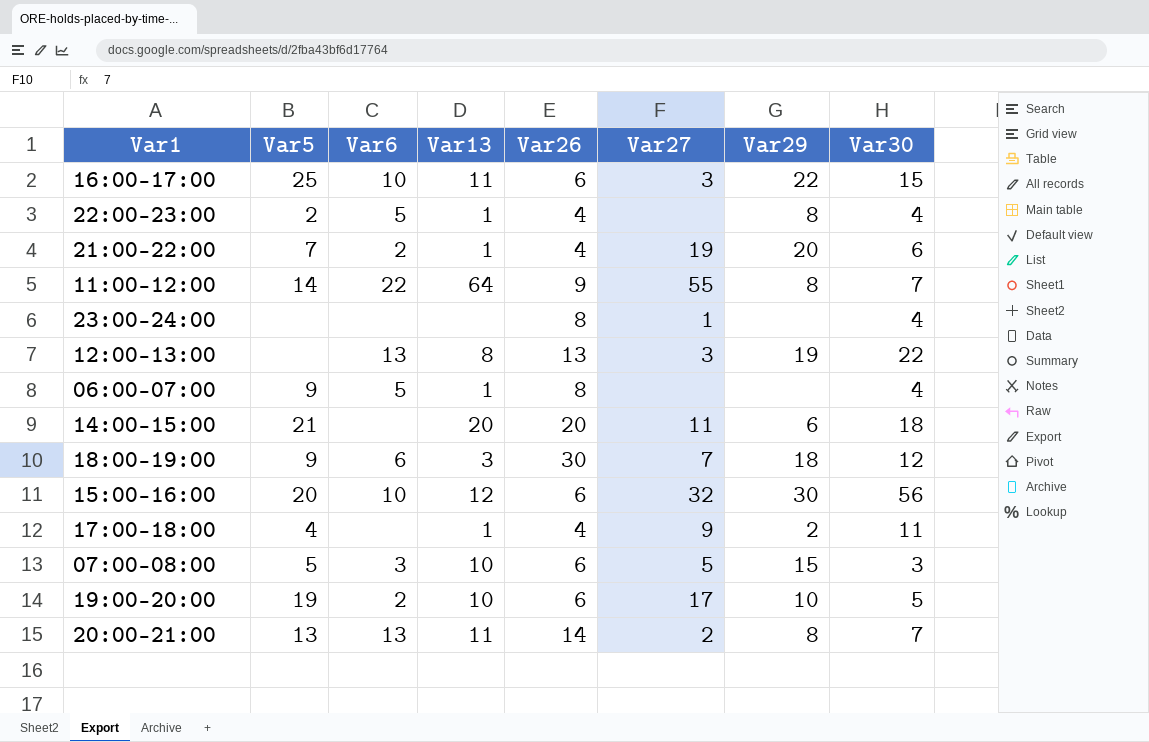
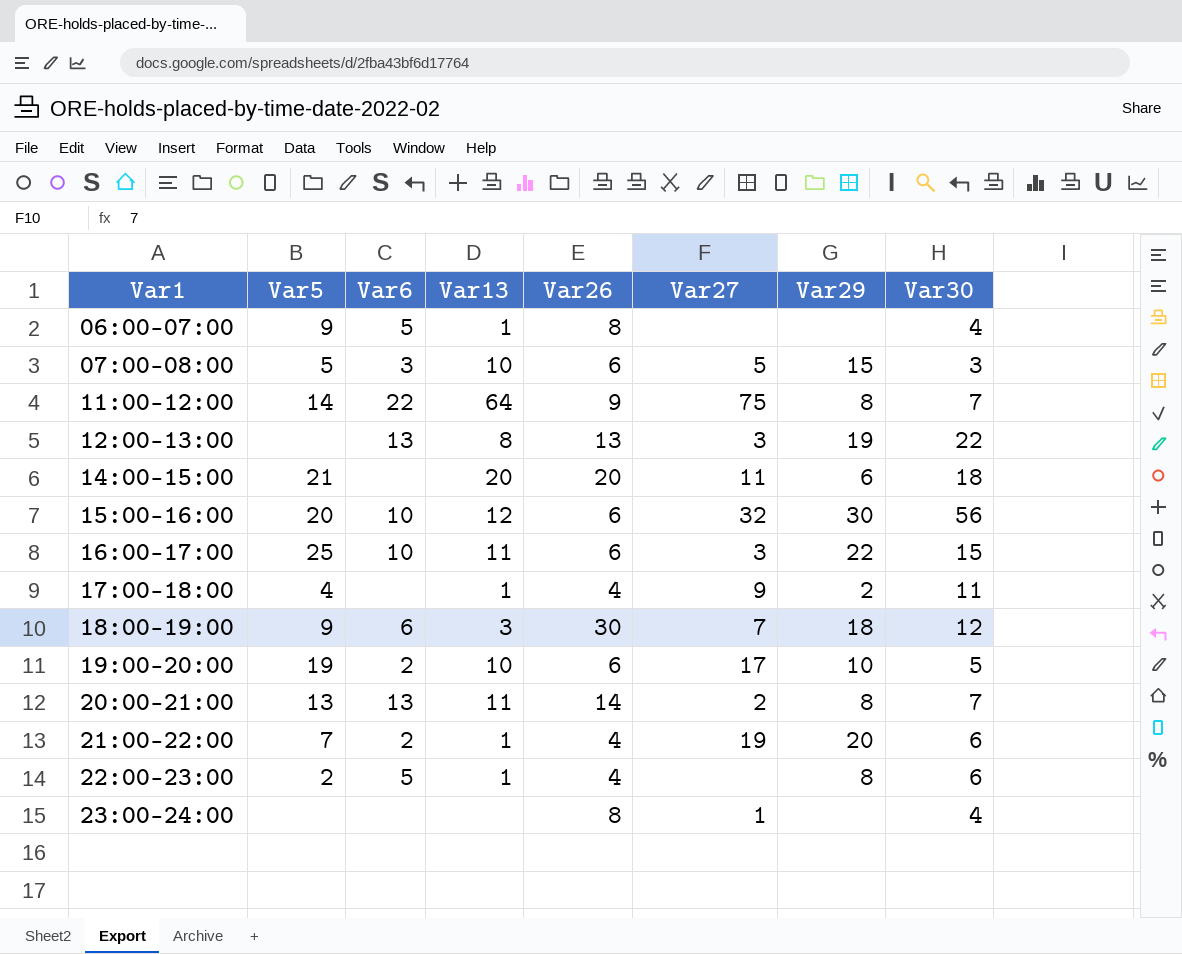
row order: none -> Var1 ascending
11:00-12:00 | Var27: 55 -> 75
22:00-23:00 | Var30: 4 -> 6

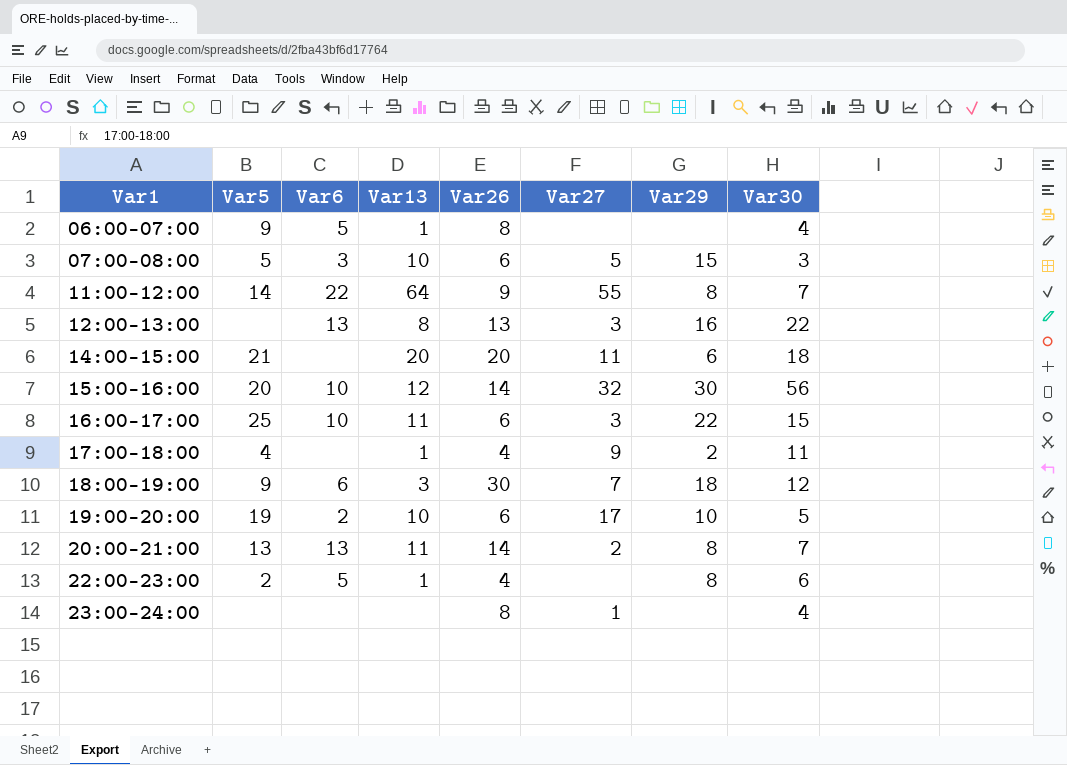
row 21:00-22:00: 7 | 2 | 1 | 4 | 19 | 20 | 6 -> none
11:00-12:00 | Var27: 75 -> 55
12:00-13:00 | Var29: 19 -> 16
15:00-16:00 | Var26: 6 -> 14

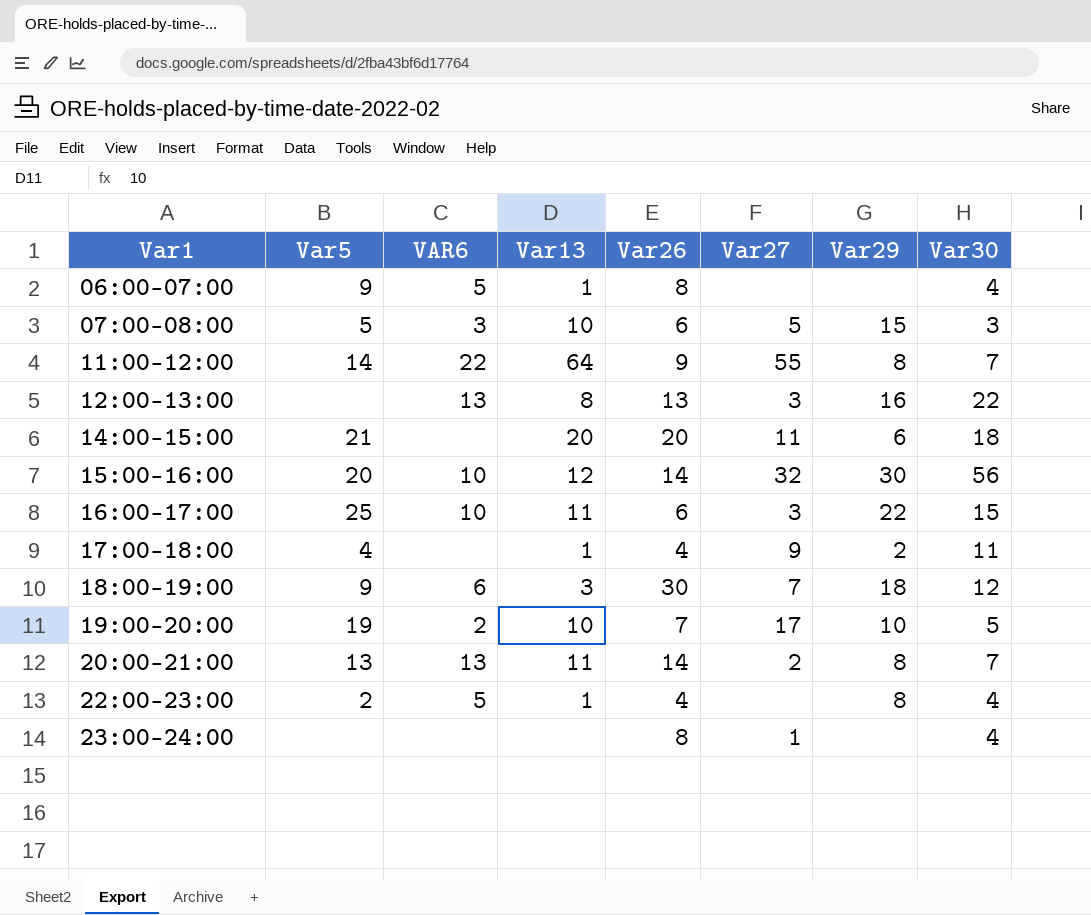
column name: Var6 -> VAR6
19:00-20:00 | Var26: 6 -> 7
22:00-23:00 | Var30: 6 -> 4

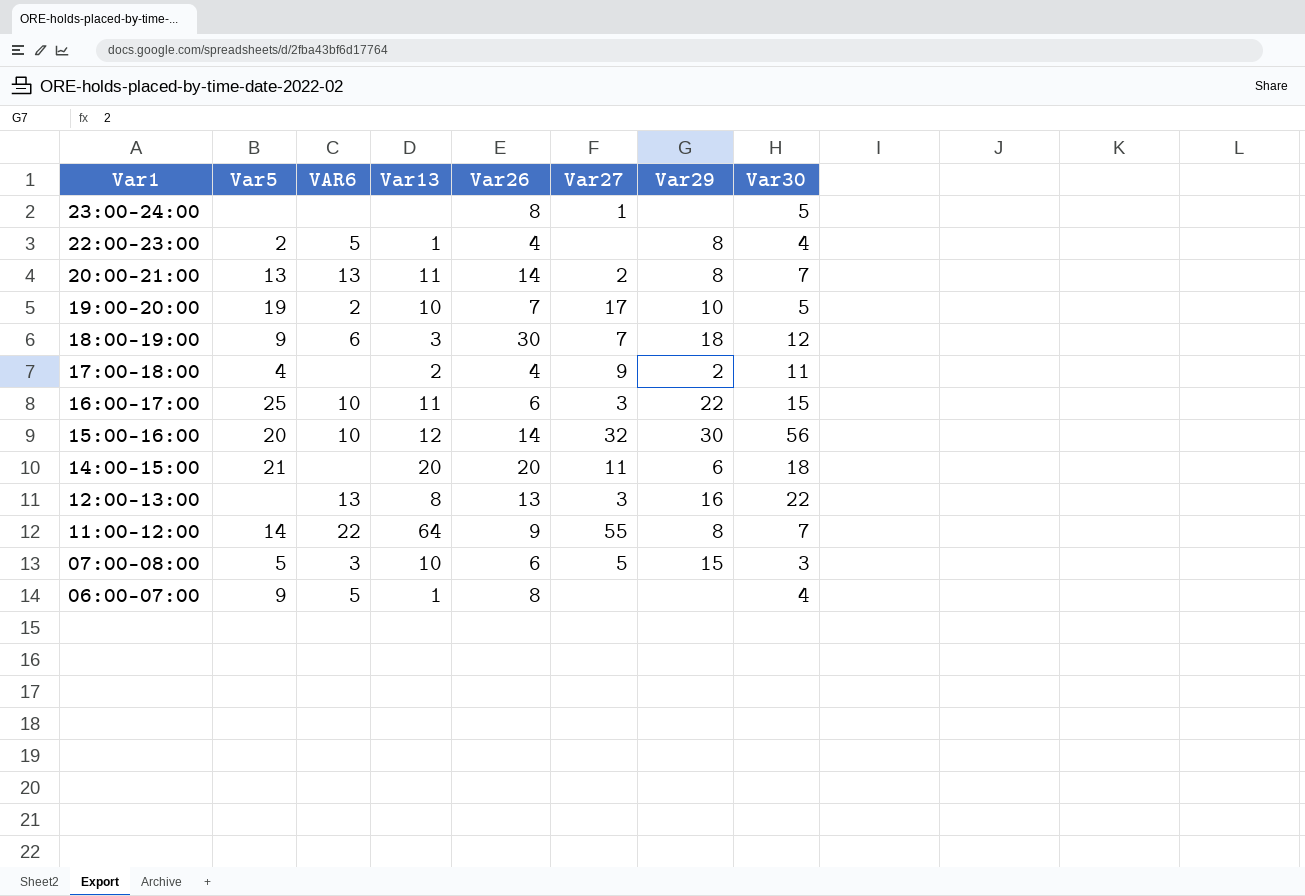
row order: Var1 ascending -> Var1 descending
23:00-24:00 | Var30: 4 -> 5
17:00-18:00 | Var13: 1 -> 2

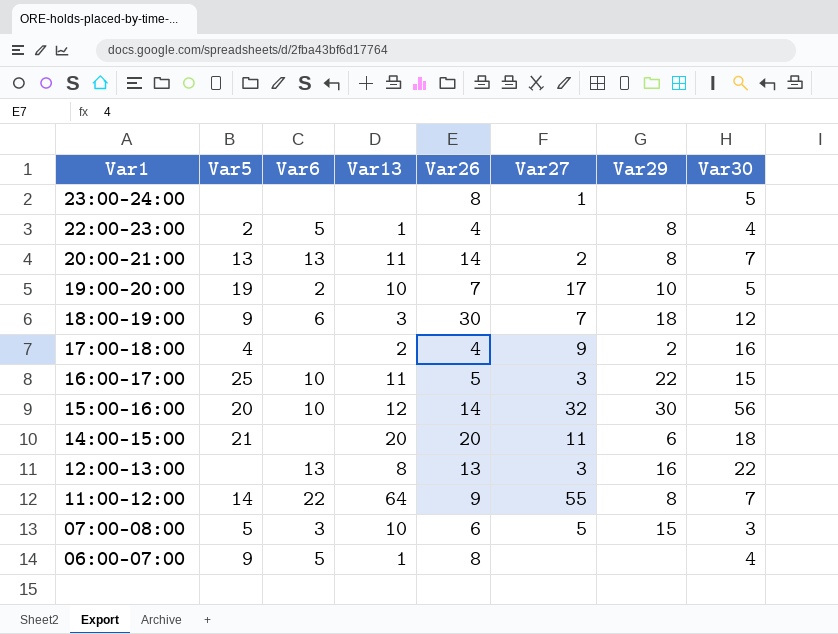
column name: VAR6 -> Var6
17:00-18:00 | Var30: 11 -> 16
16:00-17:00 | Var26: 6 -> 5

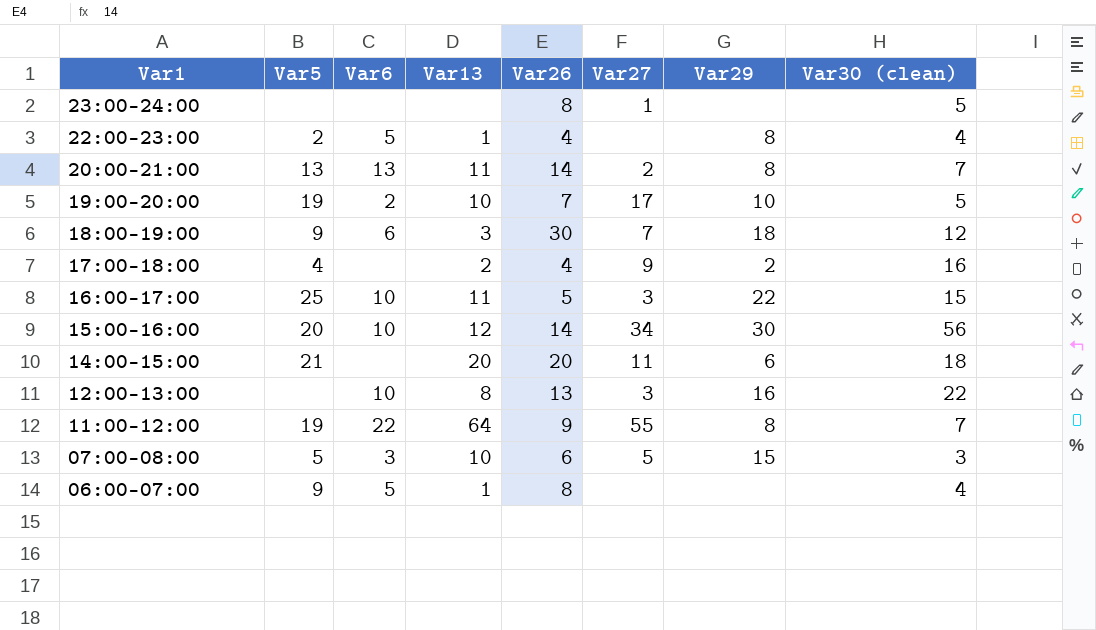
column name: Var30 -> Var30 (clean)
15:00-16:00 | Var27: 32 -> 34
12:00-13:00 | Var6: 13 -> 10
11:00-12:00 | Var5: 14 -> 19

